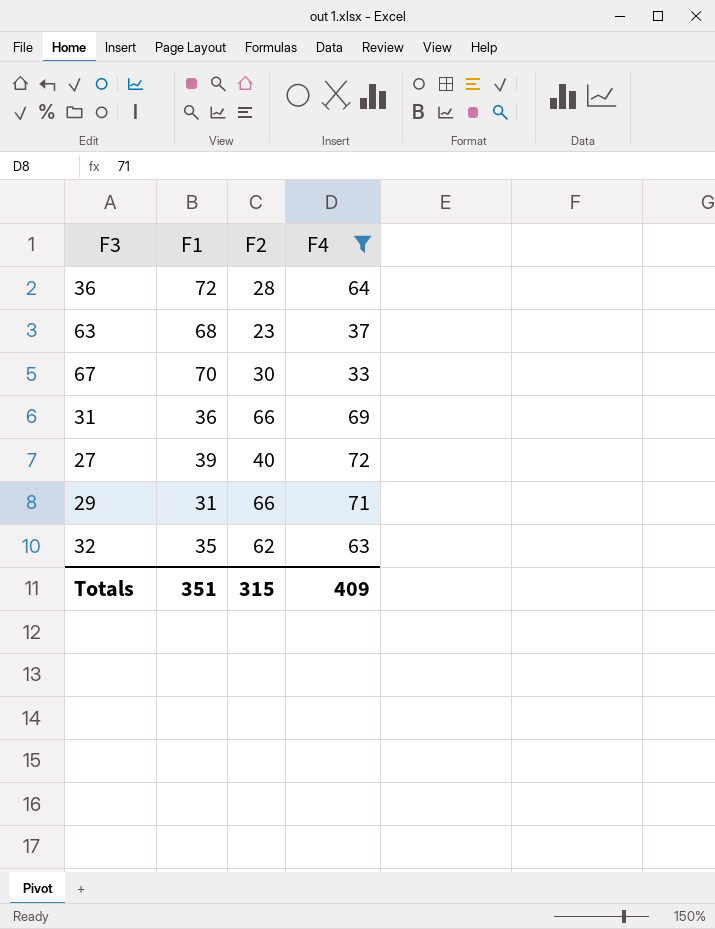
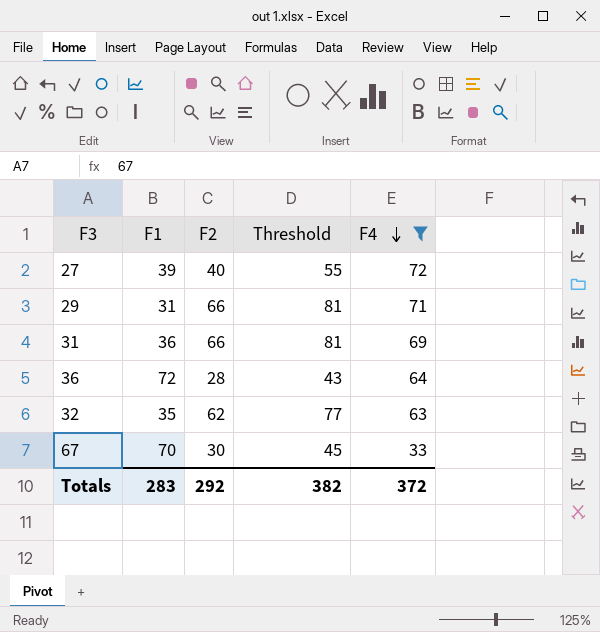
row order: none -> F4 descending
column Threshold | formula: none -> [F2] + 15
row 63: 68 | 23 | 37 -> none
Totals | F1: 351 -> 283
Totals | F2: 315 -> 292
Totals | F4: 409 -> 372

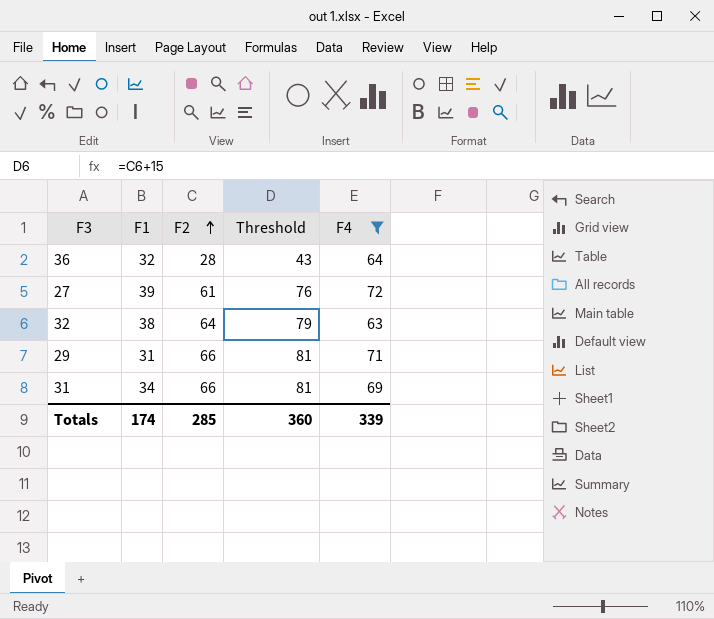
row order: F4 descending -> F2 ascending
row 67: 70 | 30 | 45 | 33 -> none
36 | F1: 72 -> 32
27 | F2: 40 -> 61
27 | Threshold: 55 -> 76
32 | F1: 35 -> 38
32 | F2: 62 -> 64
32 | Threshold: 77 -> 79
31 | F1: 36 -> 34
Totals | F1: 283 -> 174
Totals | F2: 292 -> 285
Totals | Threshold: 382 -> 360
Totals | F4: 372 -> 339

